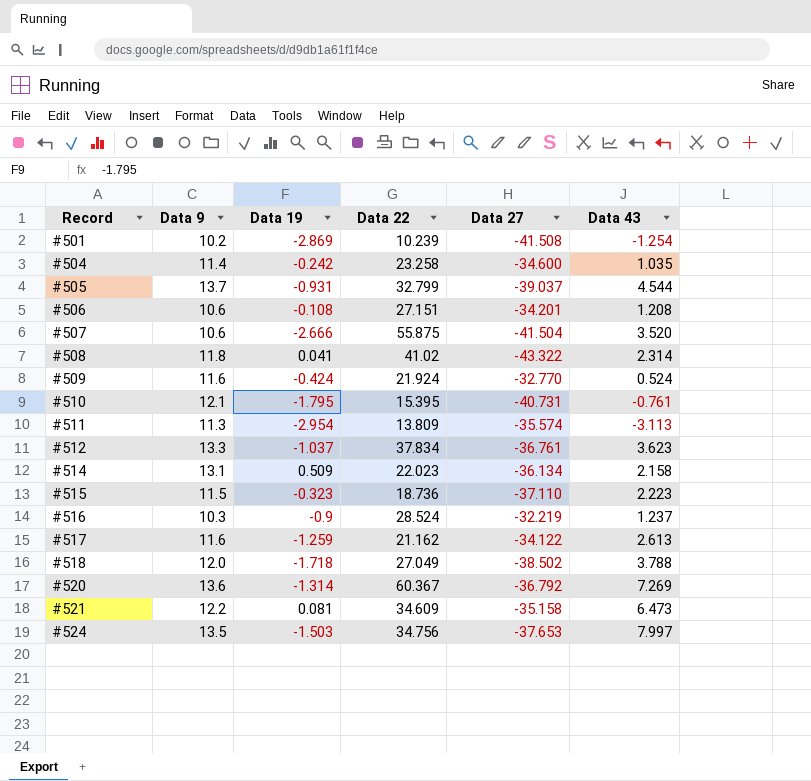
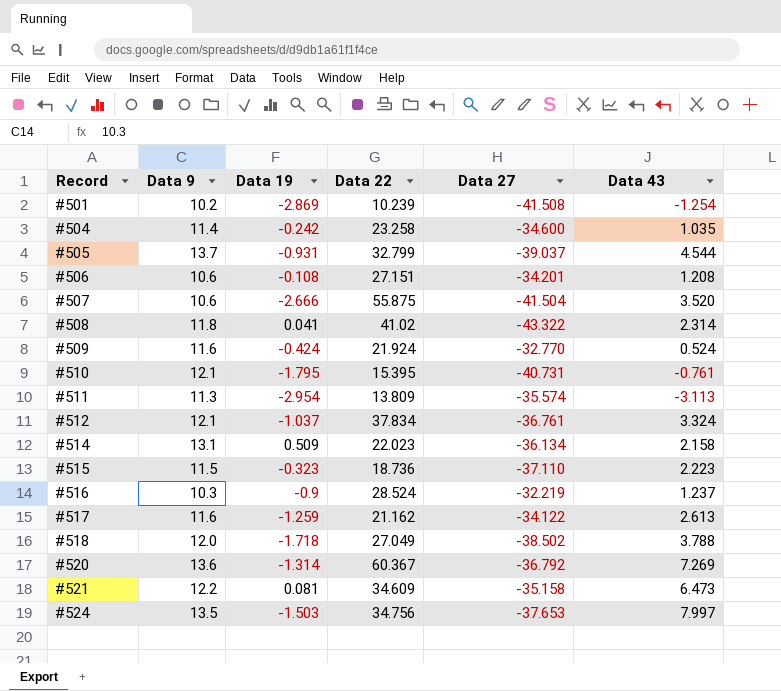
#512 | Data 9: 13.3 -> 12.1
#512 | Data 43: 3.623 -> 3.324

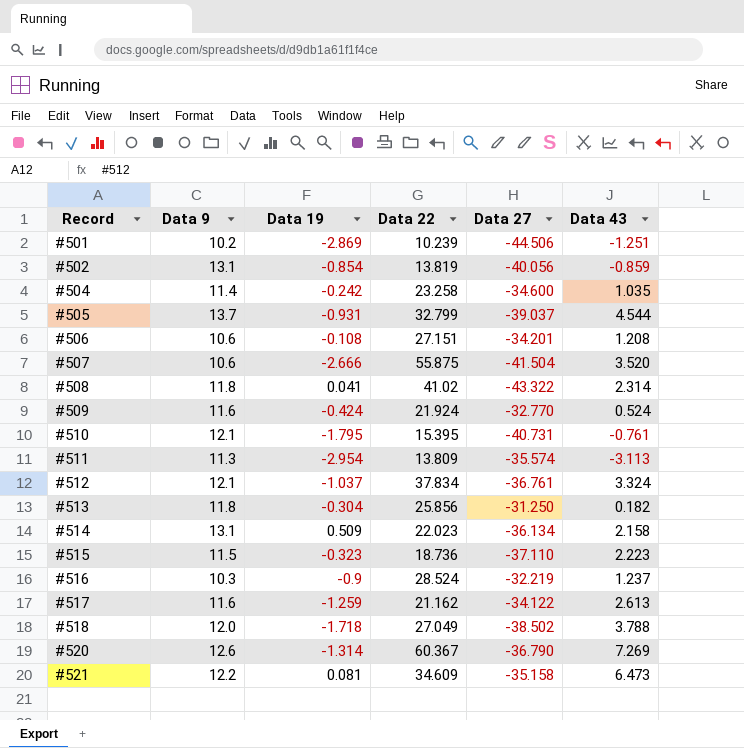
row #524: 13.5 | -1.503 | 34.756 | -37.653 | 7.997 -> none
#501 | Data 27: -41.508 -> -44.506
#501 | Data 43: -1.254 -> -1.251
row #502: none -> 13.1 | -0.854 | 13.819 | -40.056 | -0.859
row #513: none -> 11.8 | -0.304 | 25.856 | -31.250 | 0.182
#520 | Data 9: 13.6 -> 12.6
#520 | Data 27: -36.792 -> -36.790

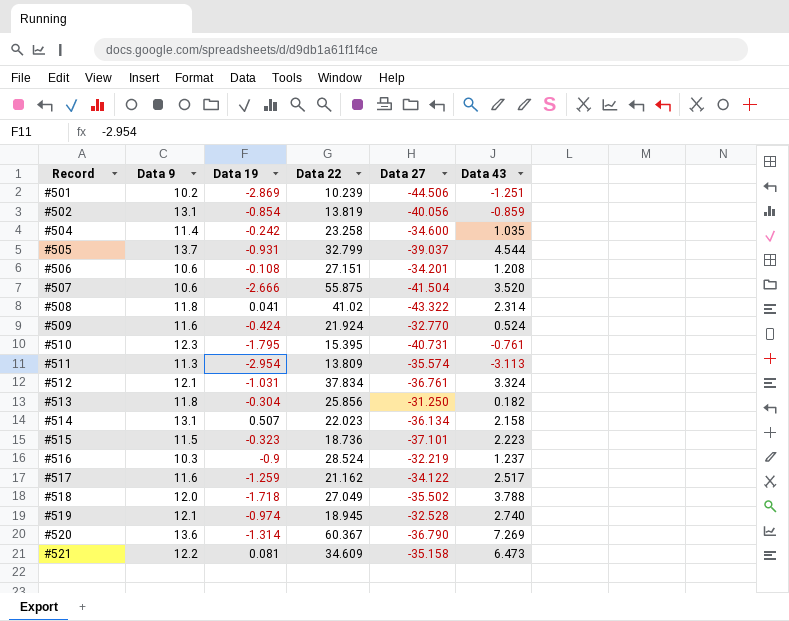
#510 | Data 9: 12.1 -> 12.3
#512 | Data 19: -1.037 -> -1.031
#514 | Data 19: 0.509 -> 0.507
#515 | Data 27: -37.110 -> -37.101
#517 | Data 43: 2.613 -> 2.517
#518 | Data 27: -38.502 -> -35.502
row #519: none -> 12.1 | -0.974 | 18.945 | -32.528 | 2.740
#520 | Data 9: 12.6 -> 13.6

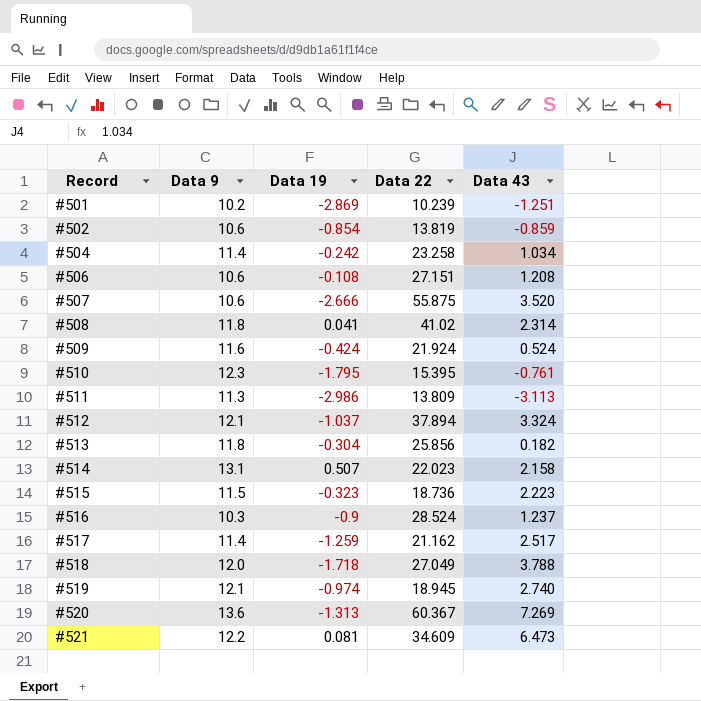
column Data 27 | position: 5 -> none
row #505: 13.7 | -0.931 | 32.799 | -39.037 | 4.544 -> none
#502 | Data 9: 13.1 -> 10.6
#504 | Data 43: 1.035 -> 1.034
#511 | Data 19: -2.954 -> -2.986
#512 | Data 19: -1.031 -> -1.037
#512 | Data 22: 37.834 -> 37.894
#517 | Data 9: 11.6 -> 11.4
#520 | Data 19: -1.314 -> -1.313

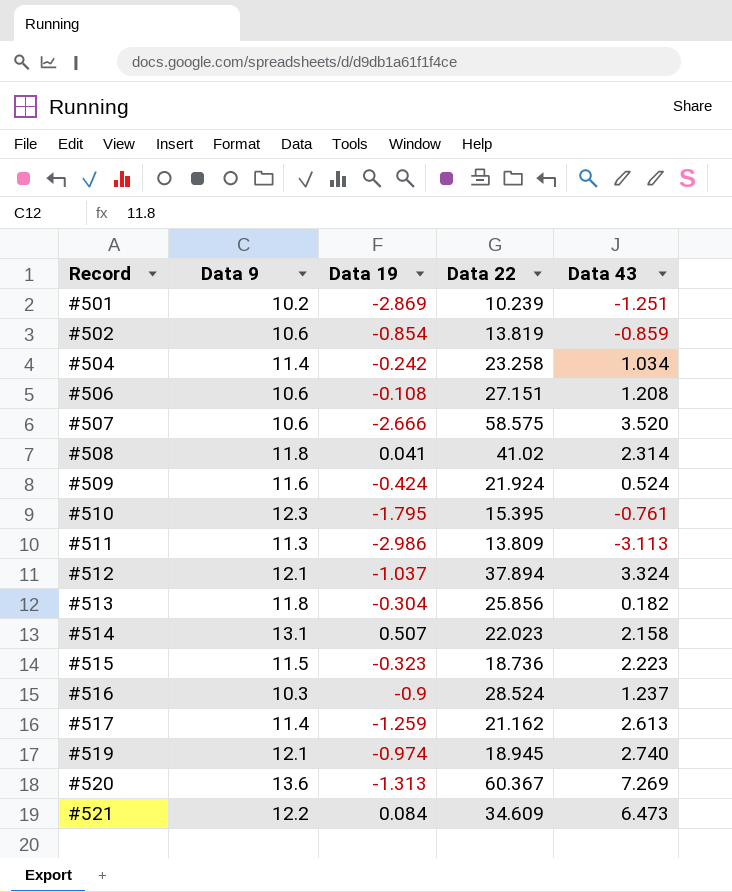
row #518: 12.0 | -1.718 | 27.049 | 3.788 -> none
#507 | Data 22: 55.875 -> 58.575
#517 | Data 43: 2.517 -> 2.613
#521 | Data 19: 0.081 -> 0.084

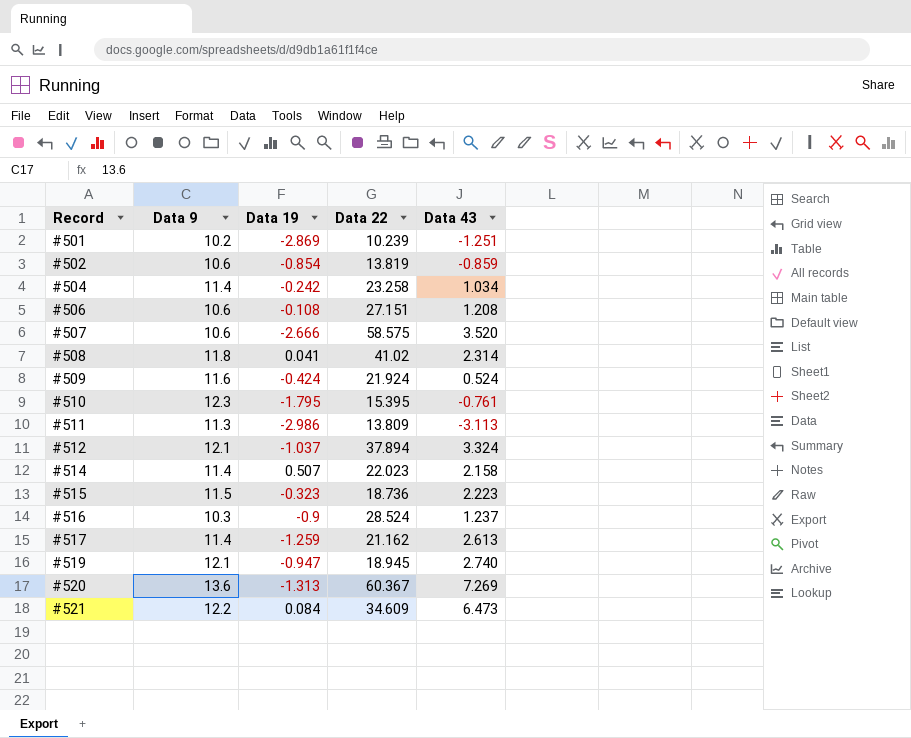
row #513: 11.8 | -0.304 | 25.856 | 0.182 -> none
#514 | Data 9: 13.1 -> 11.4
#519 | Data 19: -0.974 -> -0.947

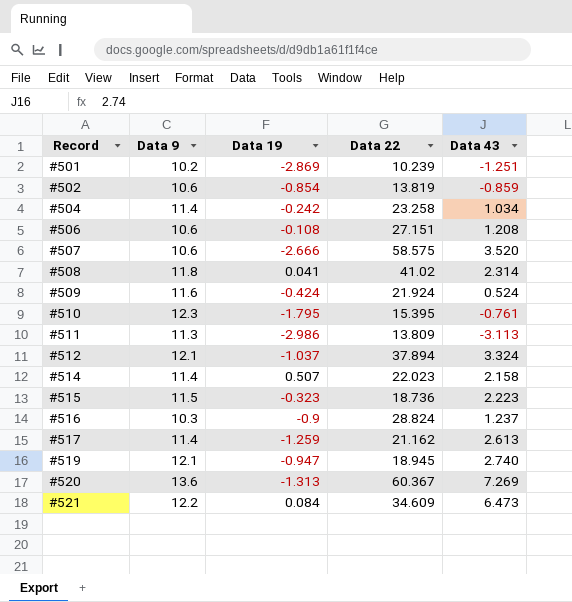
#516 | Data 22: 28.524 -> 28.824

